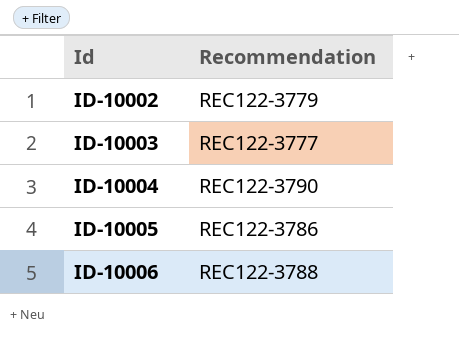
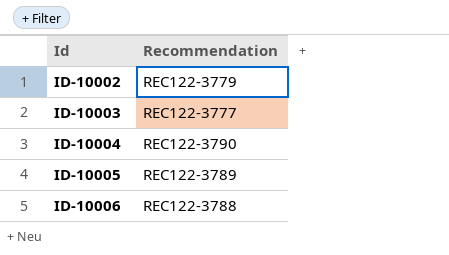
ID-10005 | Recommendation: REC122-3786 -> REC122-3789

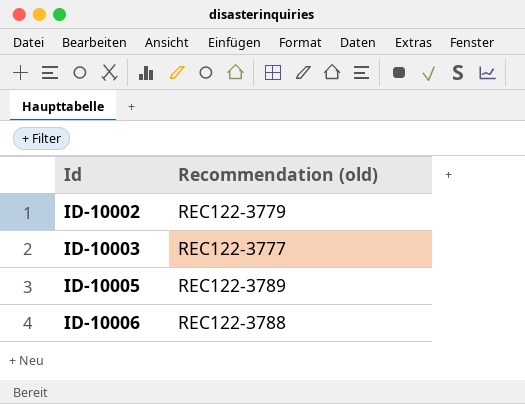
column name: Recommendation -> Recommendation (old)
row ID-10004: REC122-3790 -> none

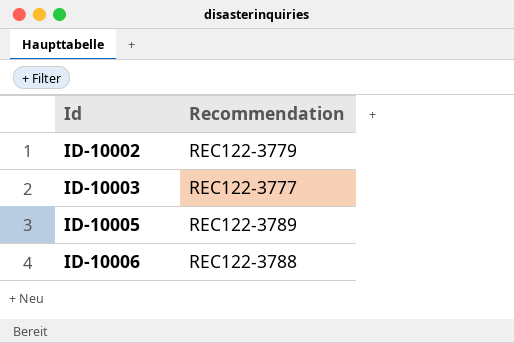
column name: Recommendation (old) -> Recommendation

